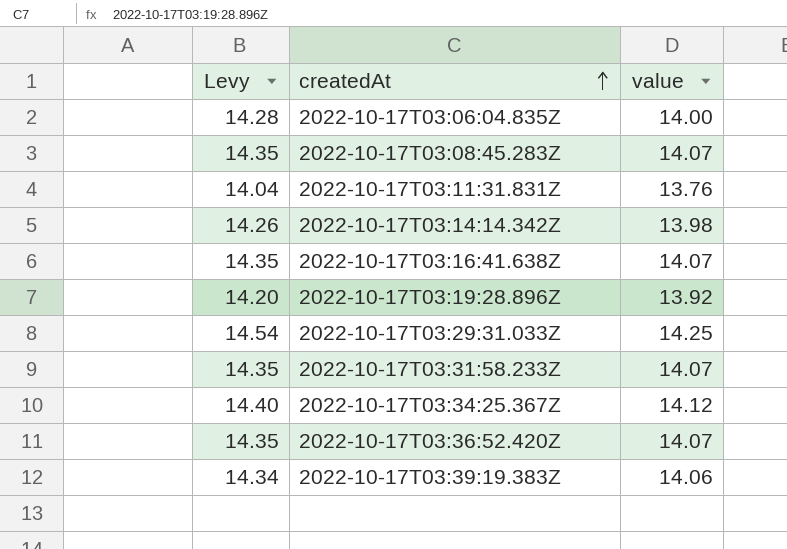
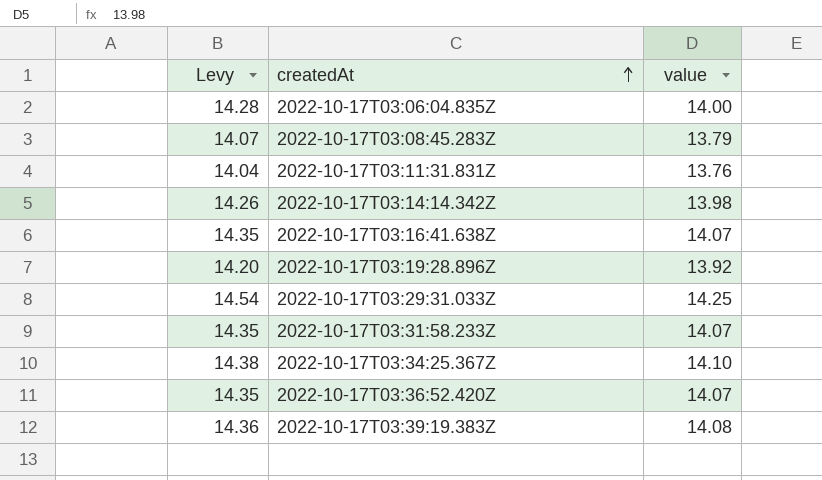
2022-10-17T03:08:45.283Z | Levy: 14.35 -> 14.07
2022-10-17T03:08:45.283Z | value: 14.07 -> 13.79
2022-10-17T03:34:25.367Z | Levy: 14.40 -> 14.38
2022-10-17T03:34:25.367Z | value: 14.12 -> 14.10
2022-10-17T03:39:19.383Z | Levy: 14.34 -> 14.36
2022-10-17T03:39:19.383Z | value: 14.06 -> 14.08

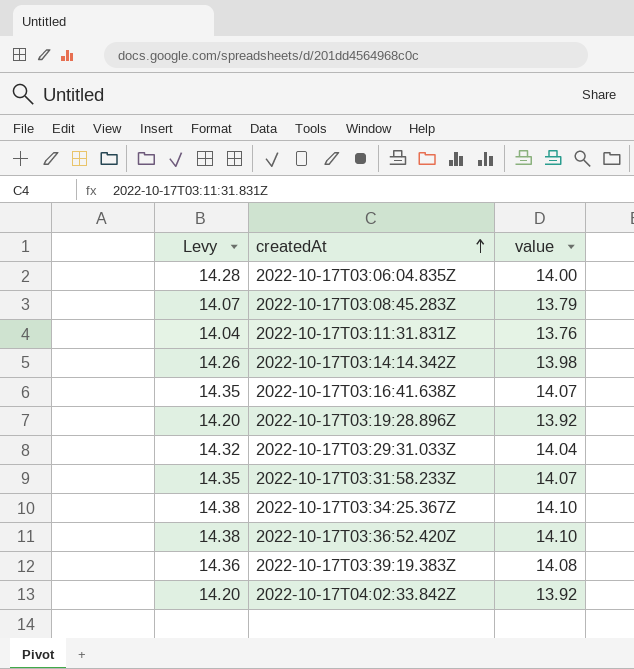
2022-10-17T03:29:31.033Z | Levy: 14.54 -> 14.32
2022-10-17T03:29:31.033Z | value: 14.25 -> 14.04
2022-10-17T03:36:52.420Z | Levy: 14.35 -> 14.38
2022-10-17T03:36:52.420Z | value: 14.07 -> 14.10
row 2022-10-17T04:02:33.842Z: none -> 14.20 | 13.92

